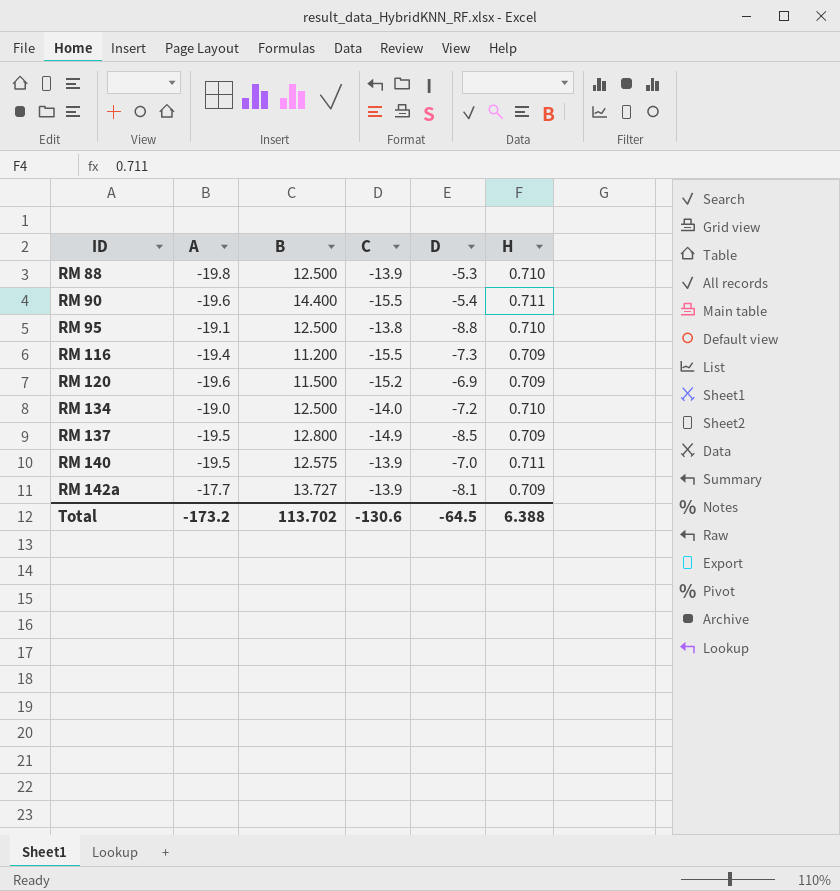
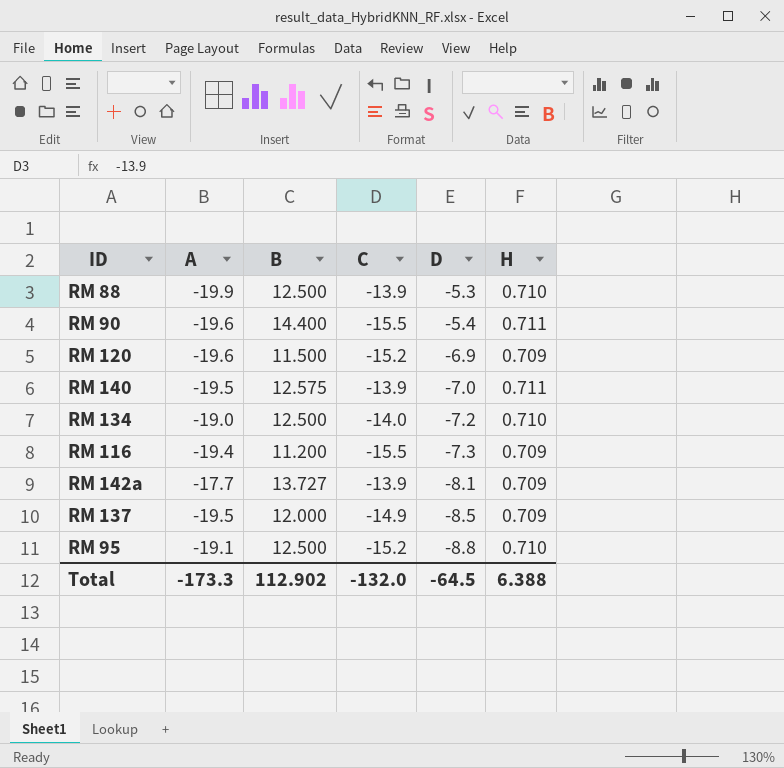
row order: ID ascending -> D descending
RM 88 | A: -19.8 -> -19.9
RM 137 | B: 12.800 -> 12.000
RM 95 | C: -13.8 -> -15.2
Total | A: -173.2 -> -173.3
Total | B: 113.702 -> 112.902
Total | C: -130.6 -> -132.0

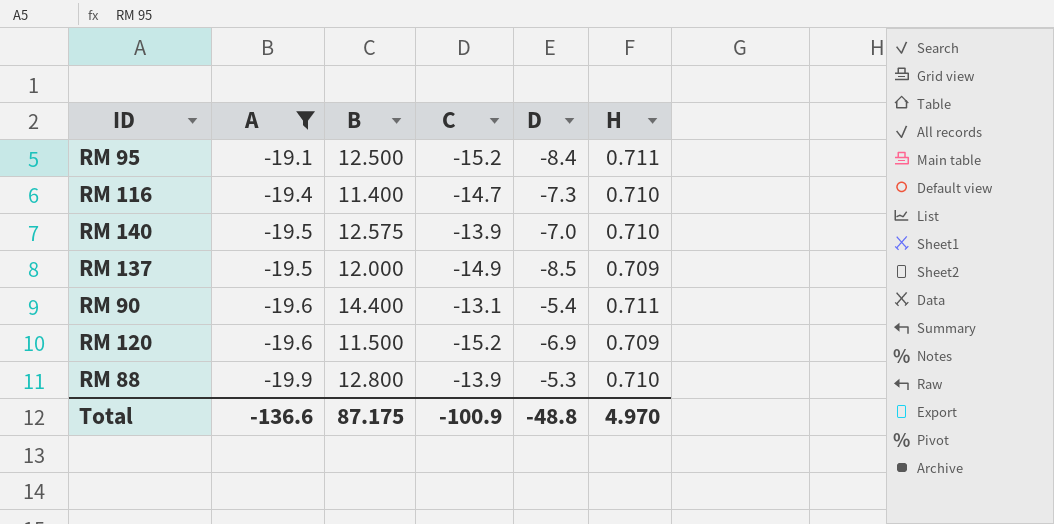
filter: none -> A <= -19.1
row order: D descending -> A descending
RM 95 | D: -8.8 -> -8.4
RM 95 | H: 0.710 -> 0.711
RM 116 | B: 11.200 -> 11.400
RM 116 | C: -15.5 -> -14.7
RM 116 | H: 0.709 -> 0.710
RM 140 | H: 0.711 -> 0.710
RM 90 | C: -15.5 -> -13.1
RM 88 | B: 12.500 -> 12.800
Total | A: -173.3 -> -136.6
Total | B: 112.902 -> 87.175
Total | C: -132.0 -> -100.9
Total | D: -64.5 -> -48.8
Total | H: 6.388 -> 4.970

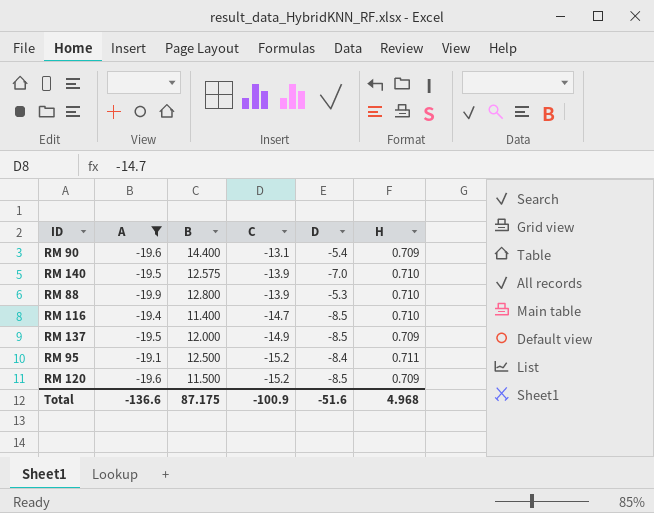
row order: A descending -> C descending
RM 90 | H: 0.711 -> 0.709
RM 116 | D: -7.3 -> -8.5
RM 120 | D: -6.9 -> -8.5
Total | D: -48.8 -> -51.6
Total | H: 4.970 -> 4.968

